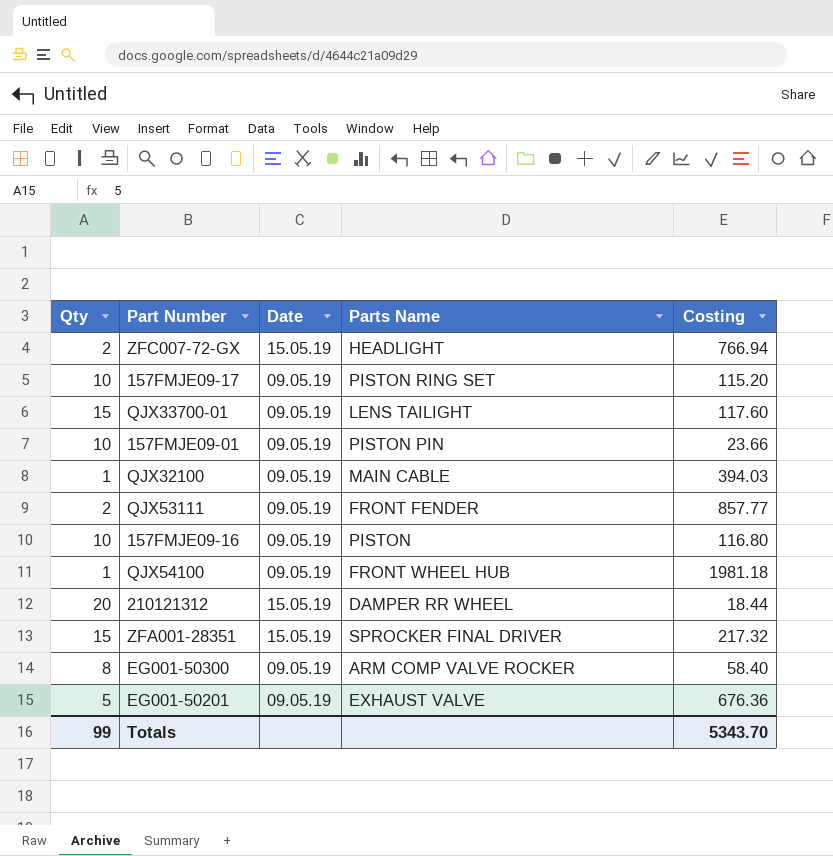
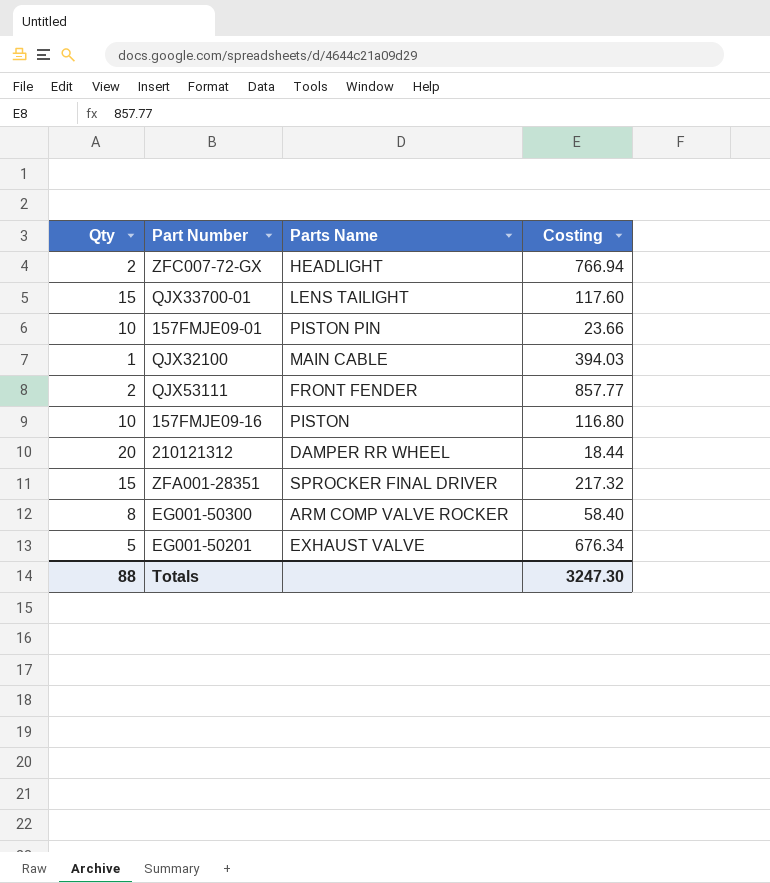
column Date | position: 3 -> none
row 157FMJE09-17: 10 | 09.05.19 | PISTON RING SET | 115.20 -> none
row QJX54100: 1 | 09.05.19 | FRONT WHEEL HUB | 1981.18 -> none
EG001-50201 | Costing: 676.36 -> 676.34
Totals | Qty: 99 -> 88
Totals | Costing: 5343.70 -> 3247.30

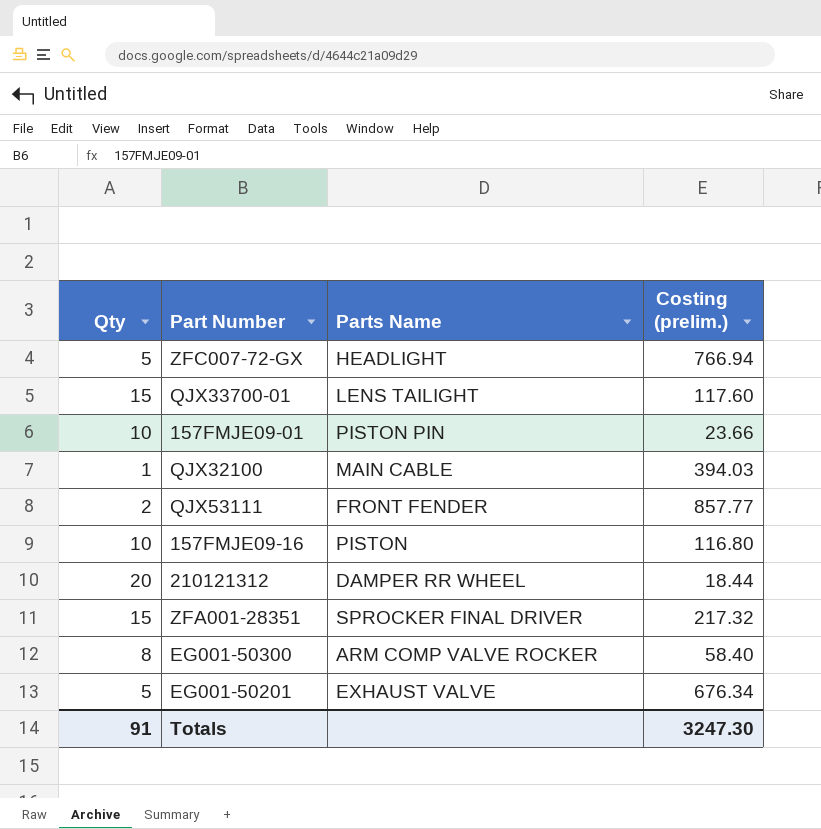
column name: Costing -> Costing (prelim.)
ZFC007-72-GX | Qty: 2 -> 5
Totals | Qty: 88 -> 91

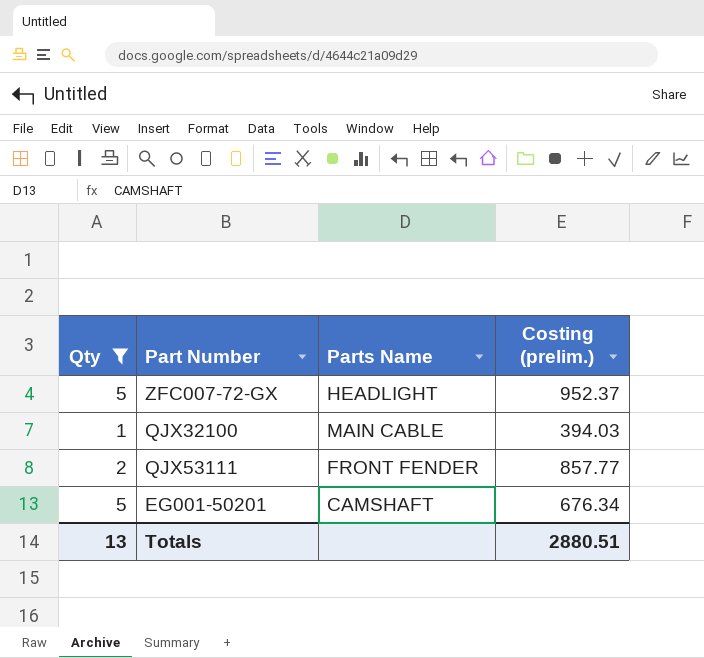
filter: none -> Qty <= 5
ZFC007-72-GX | Costing (prelim.): 766.94 -> 952.37
EG001-50201 | Parts Name: EXHAUST VALVE -> CAMSHAFT
Totals | Qty: 91 -> 13
Totals | Costing (prelim.): 3247.30 -> 2880.51

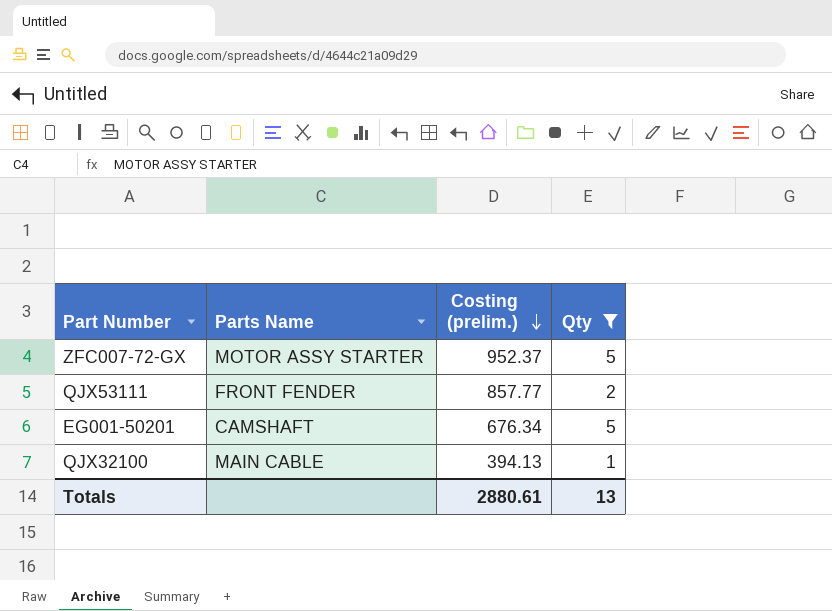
row order: none -> Costing (prelim.) descending
column Qty | position: 1 -> 4
ZFC007-72-GX | Parts Name: HEADLIGHT -> MOTOR ASSY STARTER
QJX32100 | Costing (prelim.): 394.03 -> 394.13
Totals | Costing (prelim.): 2880.51 -> 2880.61

